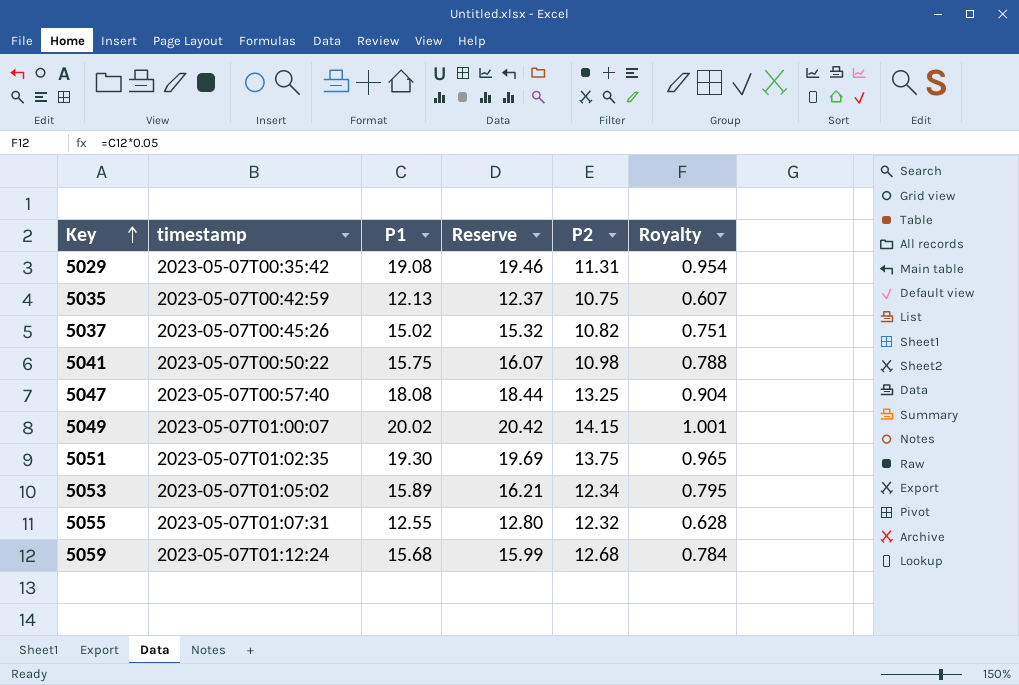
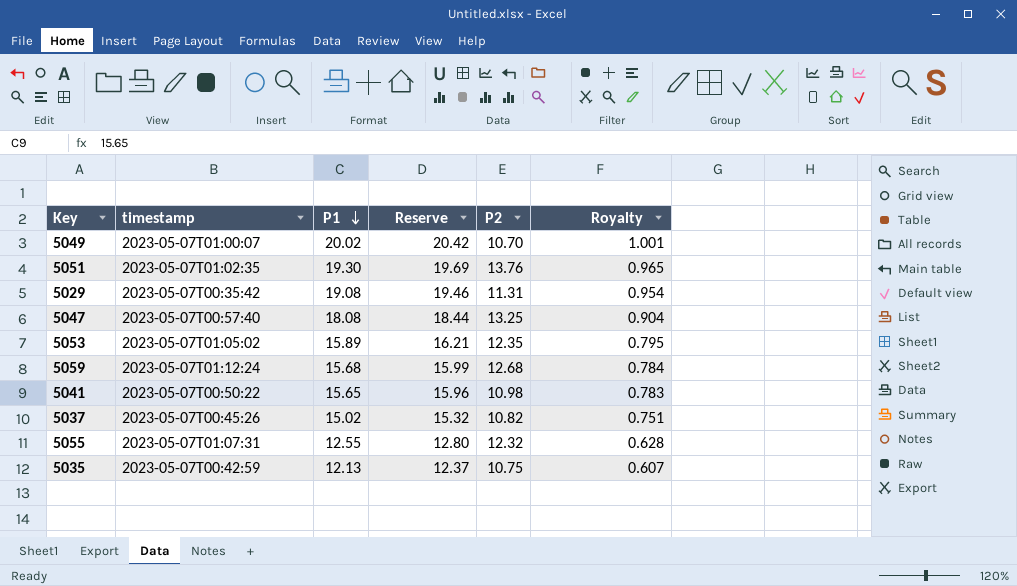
row order: Key ascending -> P1 descending
5049 | P2: 14.15 -> 10.70
5051 | P2: 13.75 -> 13.76
5053 | P2: 12.34 -> 12.35
5041 | P1: 15.75 -> 15.65
5041 | Reserve: 16.07 -> 15.96
5041 | Royalty: 0.788 -> 0.783

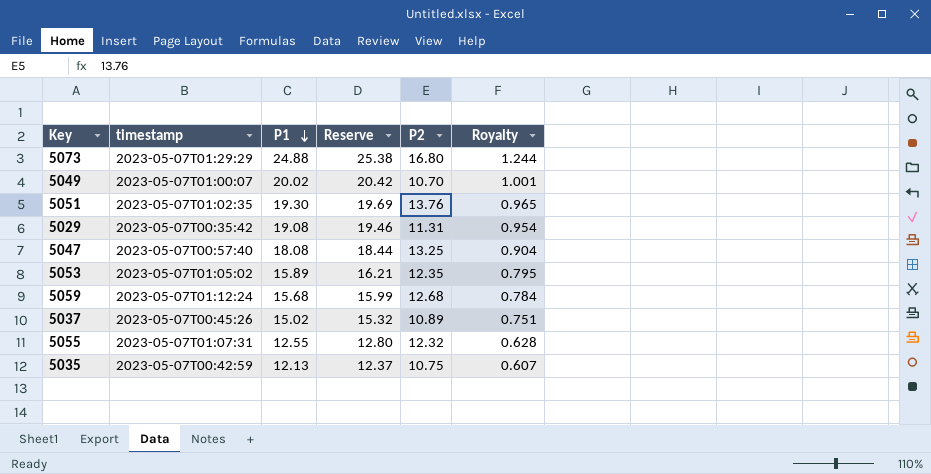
row 5041: 2023-05-07T00:50:22 | 15.65 | 15.96 | 10.98 | 0.783 -> none
row 5073: none -> 2023-05-07T01:29:29 | 24.88 | 25.38 | 16.80 | 1.244
5037 | P2: 10.82 -> 10.89

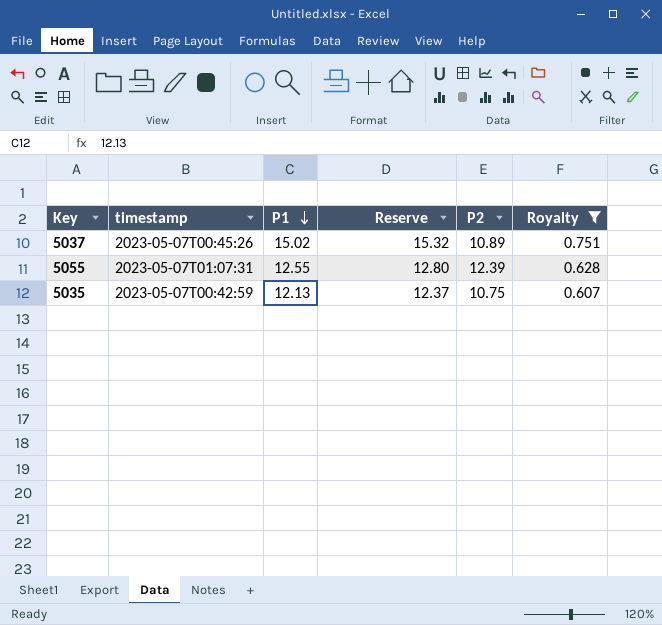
filter: none -> Royalty <= 0.751
5055 | P2: 12.32 -> 12.39

